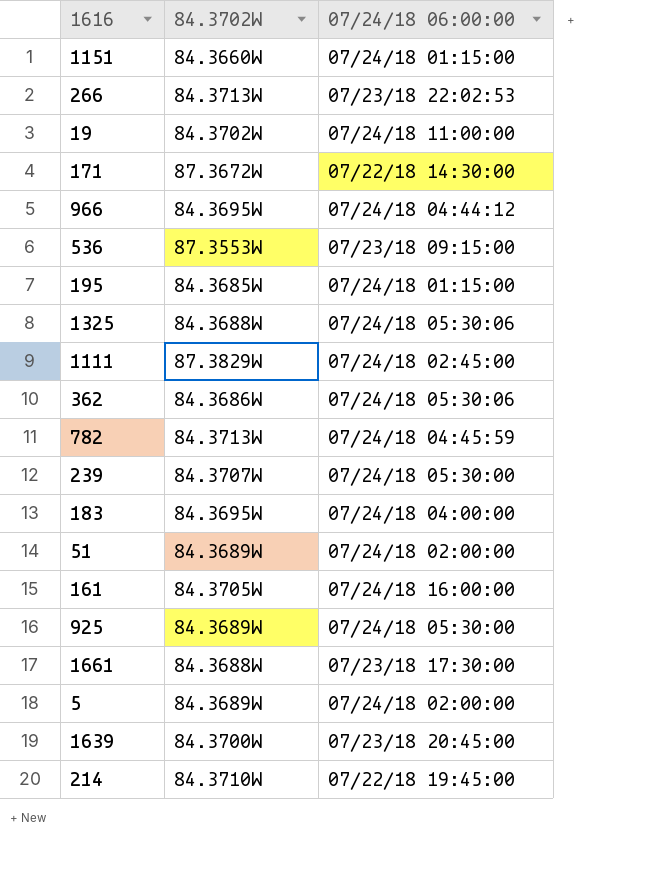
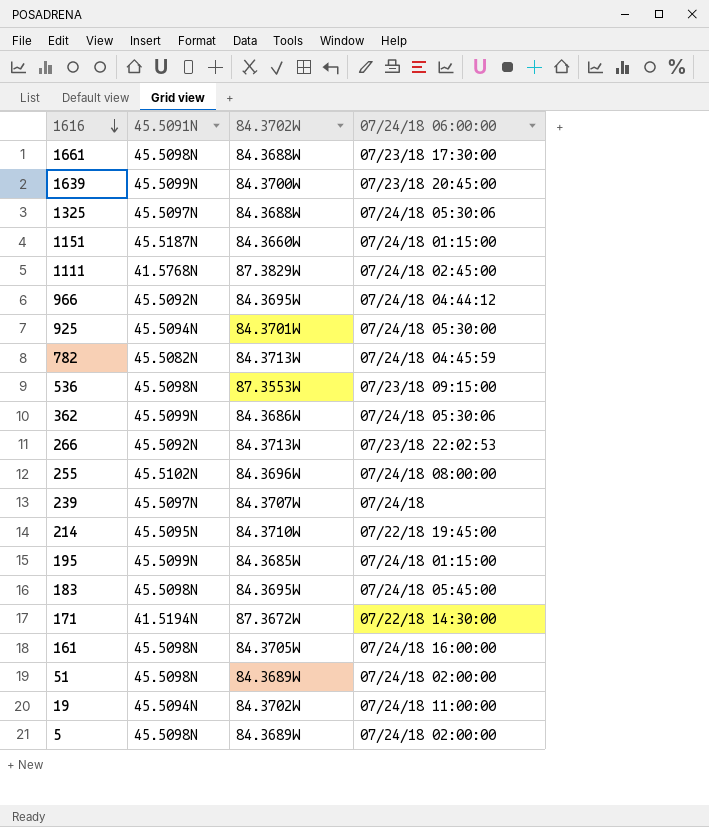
row order: none -> 1616 descending
column 45.5091N | position: none -> 2
925 | 84.3702W: 84.3689W -> 84.3701W
row 255: none -> 45.5102N | 84.3696W | 07/24/18 08:00:00
239 | 07/24/18 06:00:00: 07/24/18 05:30:00 -> 07/24/18
183 | 07/24/18 06:00:00: 07/24/18 04:00:00 -> 07/24/18 05:45:00

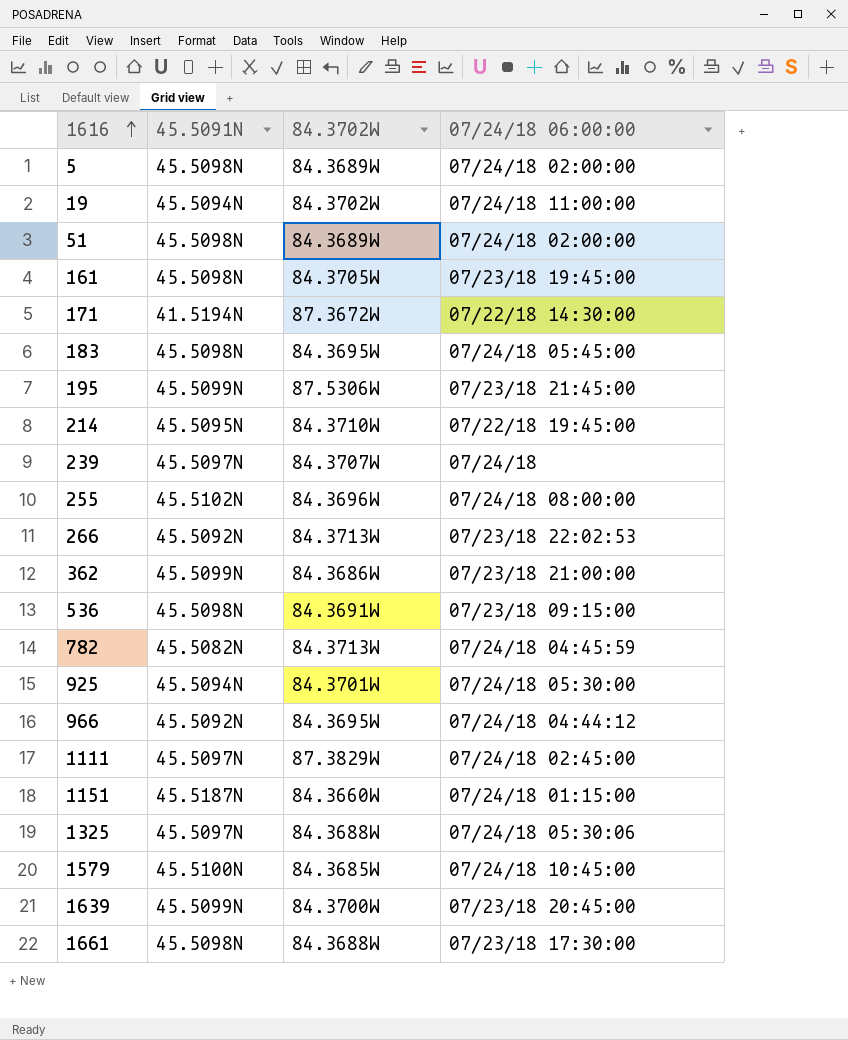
row order: 1616 descending -> 1616 ascending
161 | 07/24/18 06:00:00: 07/24/18 16:00:00 -> 07/23/18 19:45:00
195 | 84.3702W: 84.3685W -> 87.5306W
195 | 07/24/18 06:00:00: 07/24/18 01:15:00 -> 07/23/18 21:45:00
362 | 07/24/18 06:00:00: 07/24/18 05:30:06 -> 07/23/18 21:00:00
536 | 84.3702W: 87.3553W -> 84.3691W
1111 | 45.5091N: 41.5768N -> 45.5097N
row 1579: none -> 45.5100N | 84.3685W | 07/24/18 10:45:00

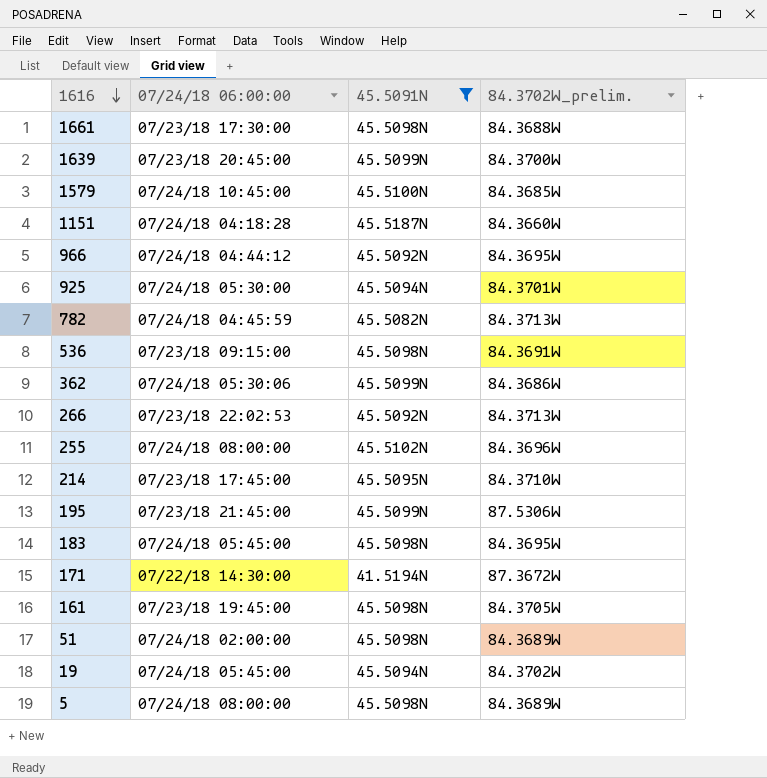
filter: none -> 45.5091N != 45.5097N
row order: 1616 ascending -> 1616 descending
column 07/24/18 06:00:00 | position: 4 -> 2
column name: 84.3702W -> 84.3702W_prelim.
1151 | 07/24/18 06:00:00: 07/24/18 01:15:00 -> 07/24/18 04:18:28
362 | 07/24/18 06:00:00: 07/23/18 21:00:00 -> 07/24/18 05:30:06
214 | 07/24/18 06:00:00: 07/22/18 19:45:00 -> 07/23/18 17:45:00
19 | 07/24/18 06:00:00: 07/24/18 11:00:00 -> 07/24/18 05:45:00
5 | 07/24/18 06:00:00: 07/24/18 02:00:00 -> 07/24/18 08:00:00

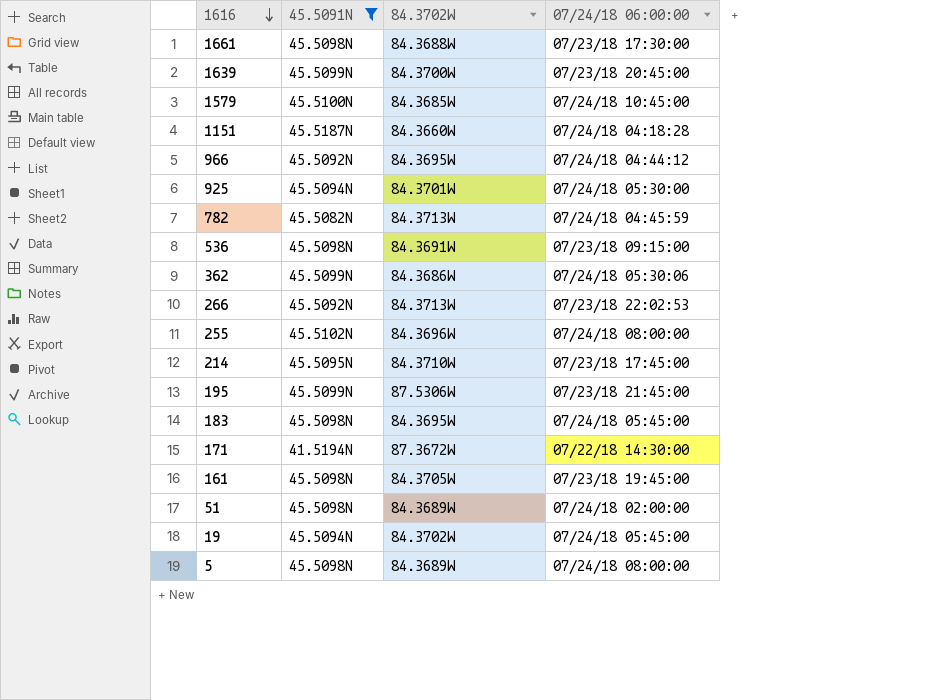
column name: 84.3702W_prelim. -> 84.3702W
column 07/24/18 06:00:00 | position: 2 -> 4

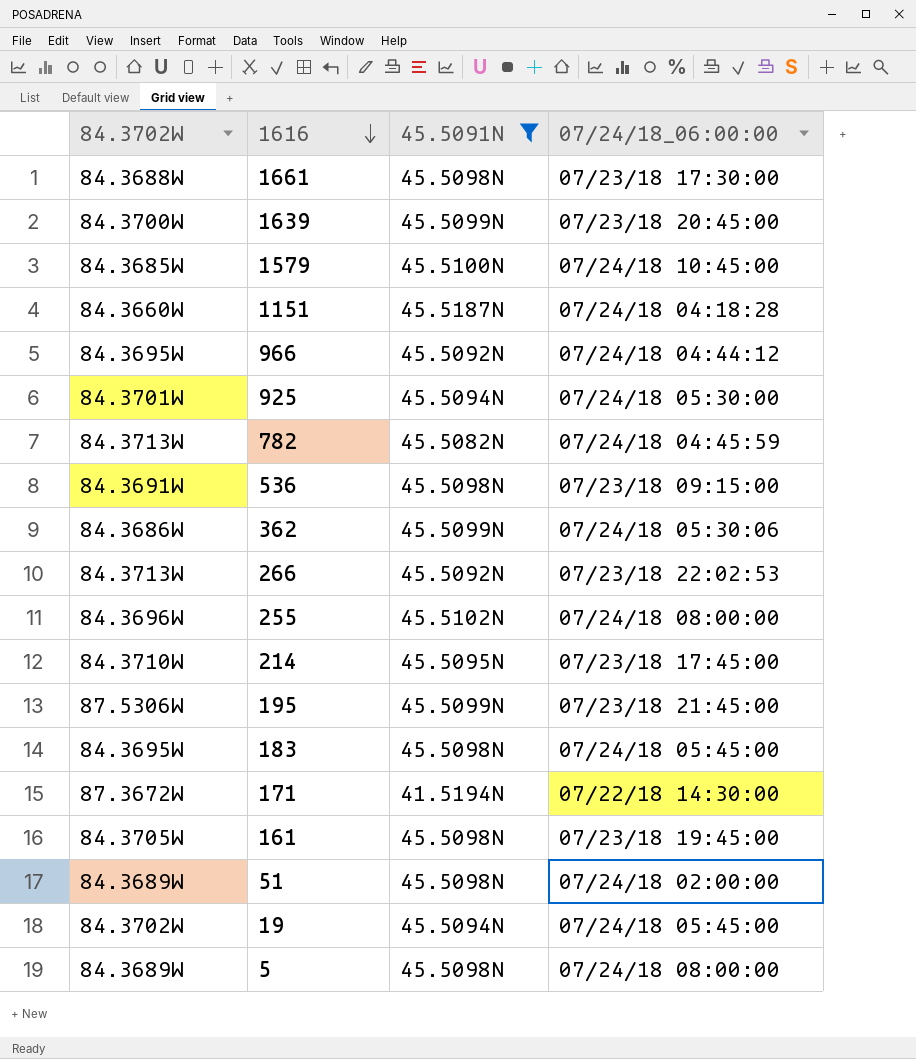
column 84.3702W | position: 3 -> 1
column name: 07/24/18 06:00:00 -> 07/24/18_06:00:00

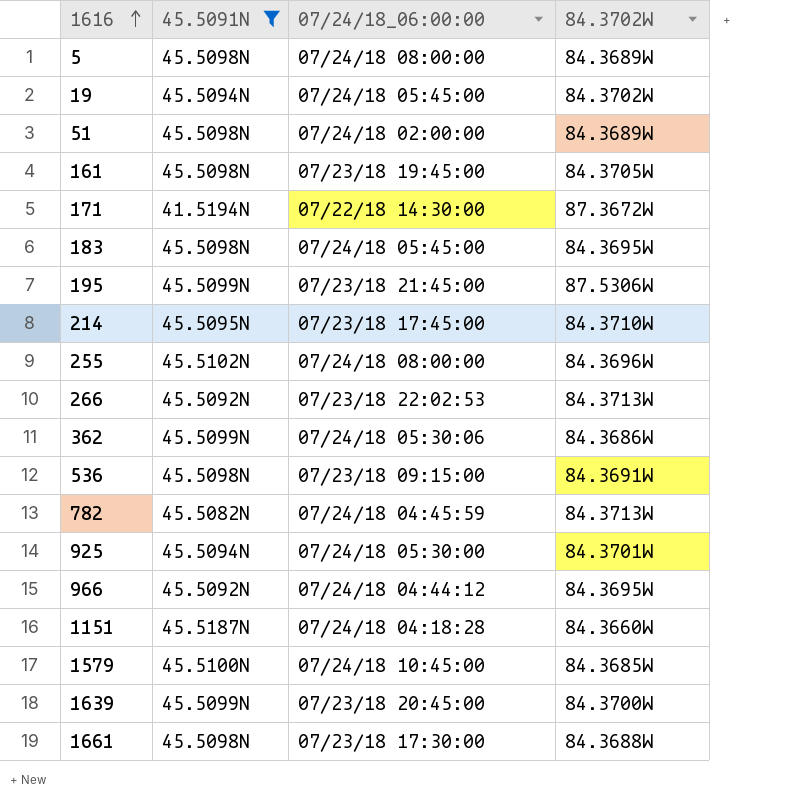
row order: 1616 descending -> 1616 ascending
column 84.3702W | position: 1 -> 4

